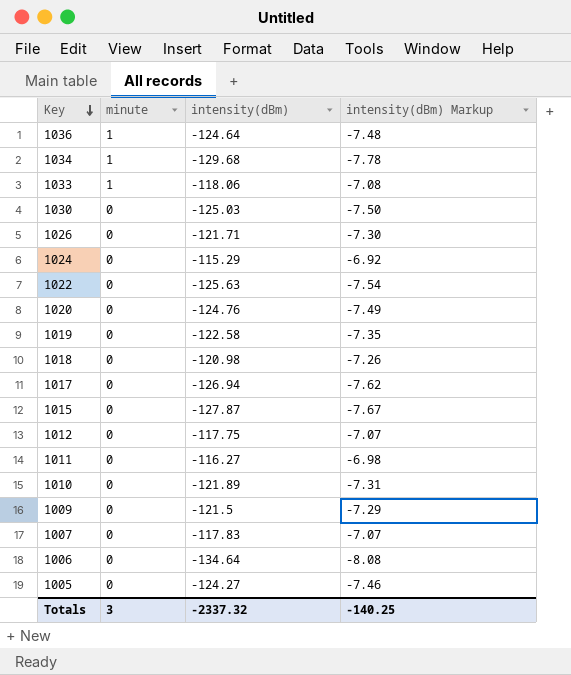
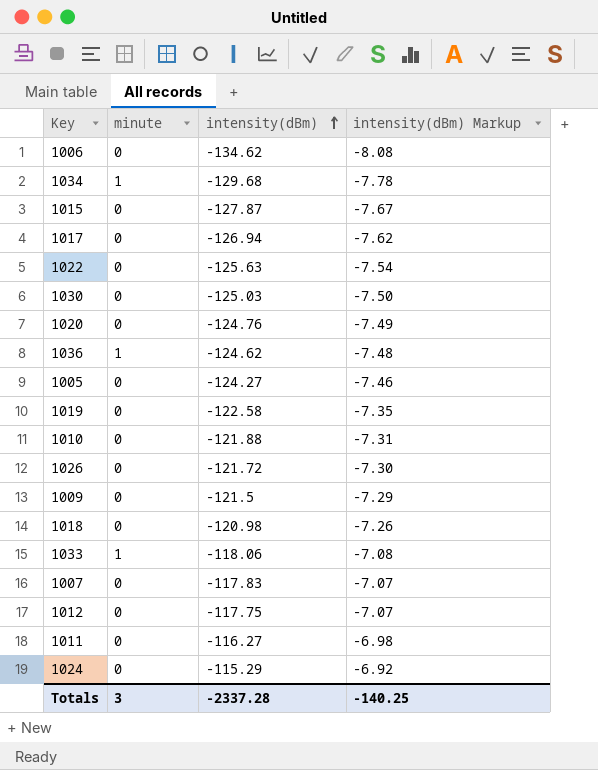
row order: Key descending -> intensity(dBm) ascending
1006 | intensity(dBm): -134.64 -> -134.62
1036 | intensity(dBm): -124.64 -> -124.62
1010 | intensity(dBm): -121.89 -> -121.88
1026 | intensity(dBm): -121.71 -> -121.72
Totals | intensity(dBm): -2337.32 -> -2337.28

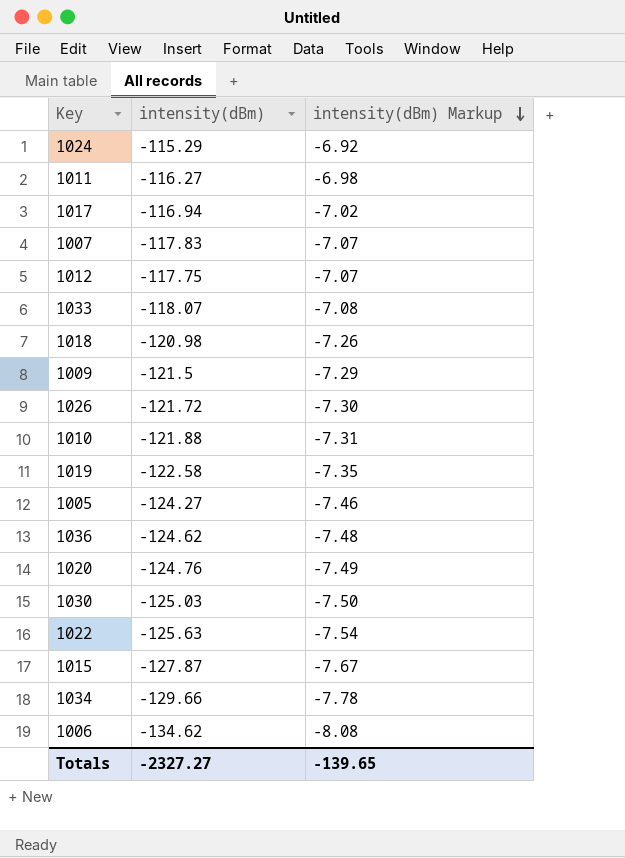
row order: intensity(dBm) ascending -> intensity(dBm) Markup descending
column minute | position: 2 -> none
1017 | intensity(dBm): -126.94 -> -116.94
1017 | intensity(dBm) Markup: -7.62 -> -7.02
1033 | intensity(dBm): -118.06 -> -118.07
1034 | intensity(dBm): -129.68 -> -129.66
Totals | intensity(dBm): -2337.28 -> -2327.27
Totals | intensity(dBm) Markup: -140.25 -> -139.65

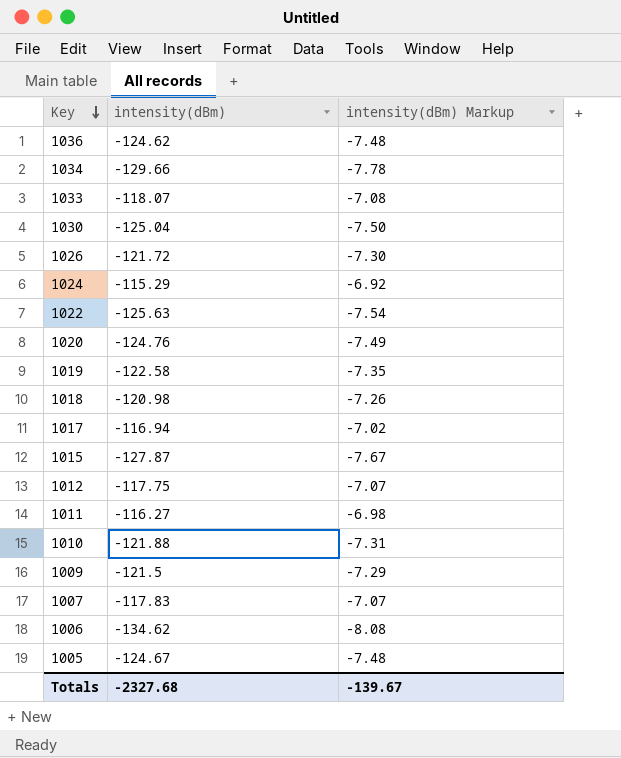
row order: intensity(dBm) Markup descending -> Key descending
1030 | intensity(dBm): -125.03 -> -125.04
1005 | intensity(dBm): -124.27 -> -124.67
1005 | intensity(dBm) Markup: -7.46 -> -7.48
Totals | intensity(dBm): -2327.27 -> -2327.68
Totals | intensity(dBm) Markup: -139.65 -> -139.67

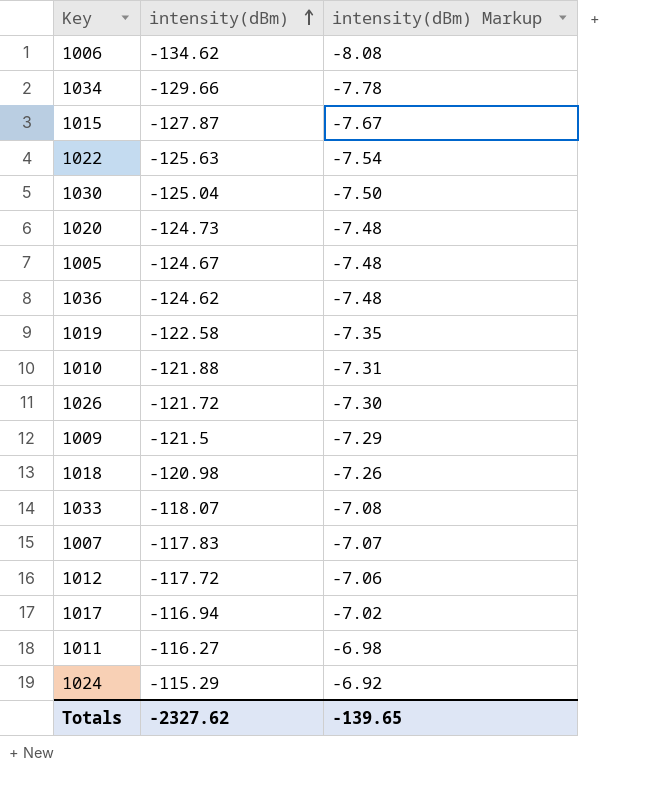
row order: Key descending -> intensity(dBm) ascending
1020 | intensity(dBm): -124.76 -> -124.73
1020 | intensity(dBm) Markup: -7.49 -> -7.48
1012 | intensity(dBm): -117.75 -> -117.72
1012 | intensity(dBm) Markup: -7.07 -> -7.06
Totals | intensity(dBm): -2327.68 -> -2327.62
Totals | intensity(dBm) Markup: -139.67 -> -139.65

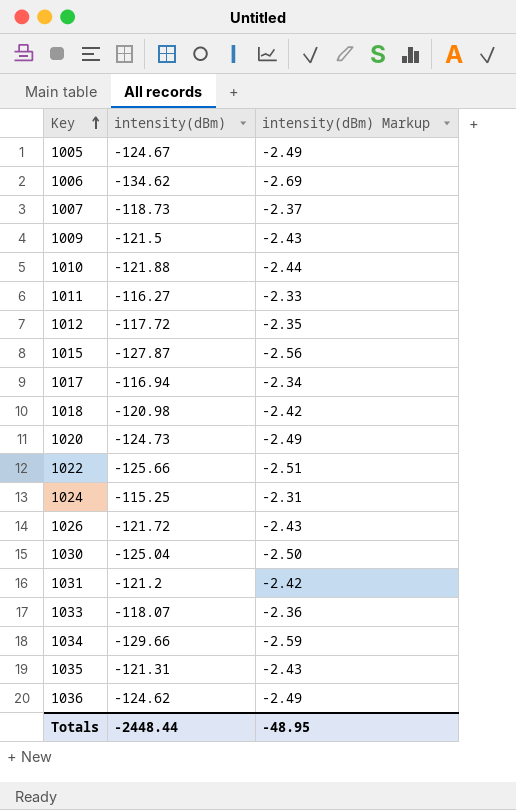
row order: intensity(dBm) ascending -> Key ascending
column intensity(dBm) Markup | formula: [intensity(dBm)] * 0.06 -> [intensity(dBm)] * 0.02
row 1019: -122.58 | -7.35 -> none
1007 | intensity(dBm): -117.83 -> -118.73
1022 | intensity(dBm): -125.63 -> -125.66
1024 | intensity(dBm): -115.29 -> -115.25
row 1031: none -> -121.2 | -2.42
row 1035: none -> -121.31 | -2.43
Totals | intensity(dBm): -2327.62 -> -2448.44
Totals | intensity(dBm) Markup: -139.65 -> -48.95

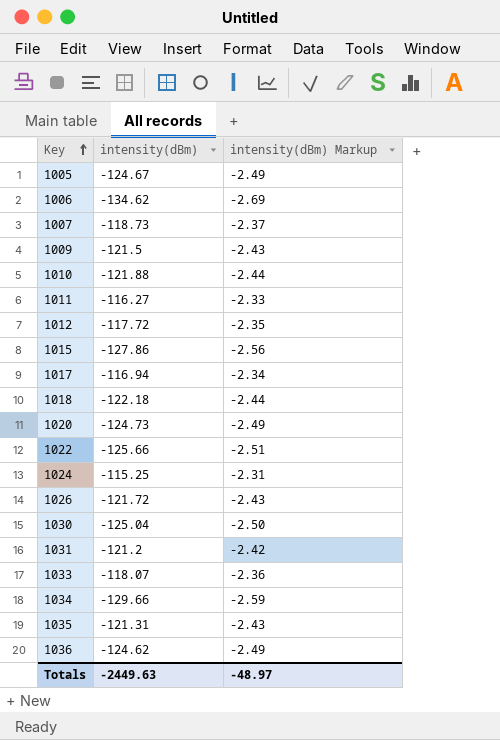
1015 | intensity(dBm): -127.87 -> -127.86
1018 | intensity(dBm): -120.98 -> -122.18
1018 | intensity(dBm) Markup: -2.42 -> -2.44
Totals | intensity(dBm): -2448.44 -> -2449.63
Totals | intensity(dBm) Markup: -48.95 -> -48.97

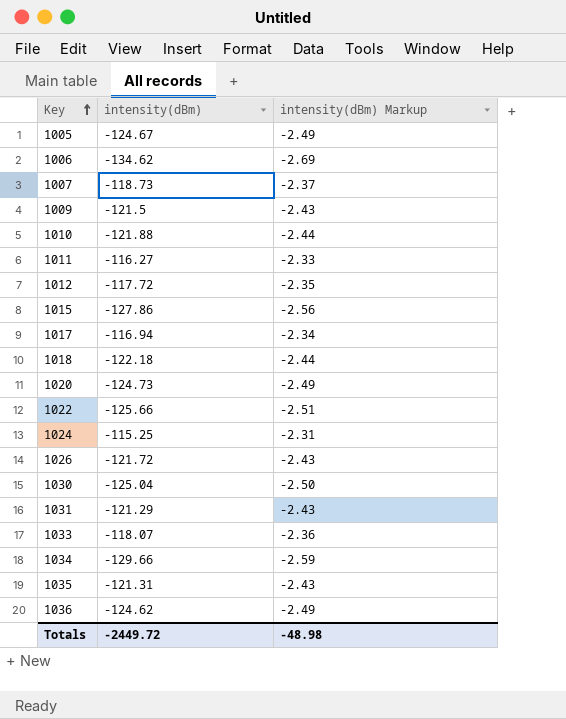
1031 | intensity(dBm): -121.2 -> -121.29
1031 | intensity(dBm) Markup: -2.42 -> -2.43
Totals | intensity(dBm): -2449.63 -> -2449.72
Totals | intensity(dBm) Markup: -48.97 -> -48.98

